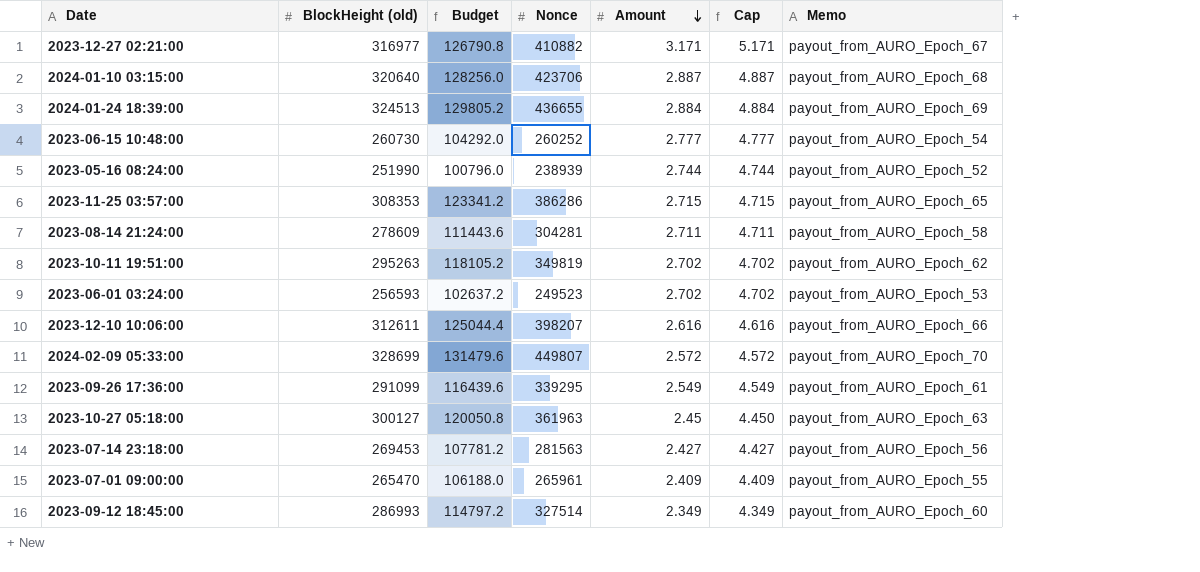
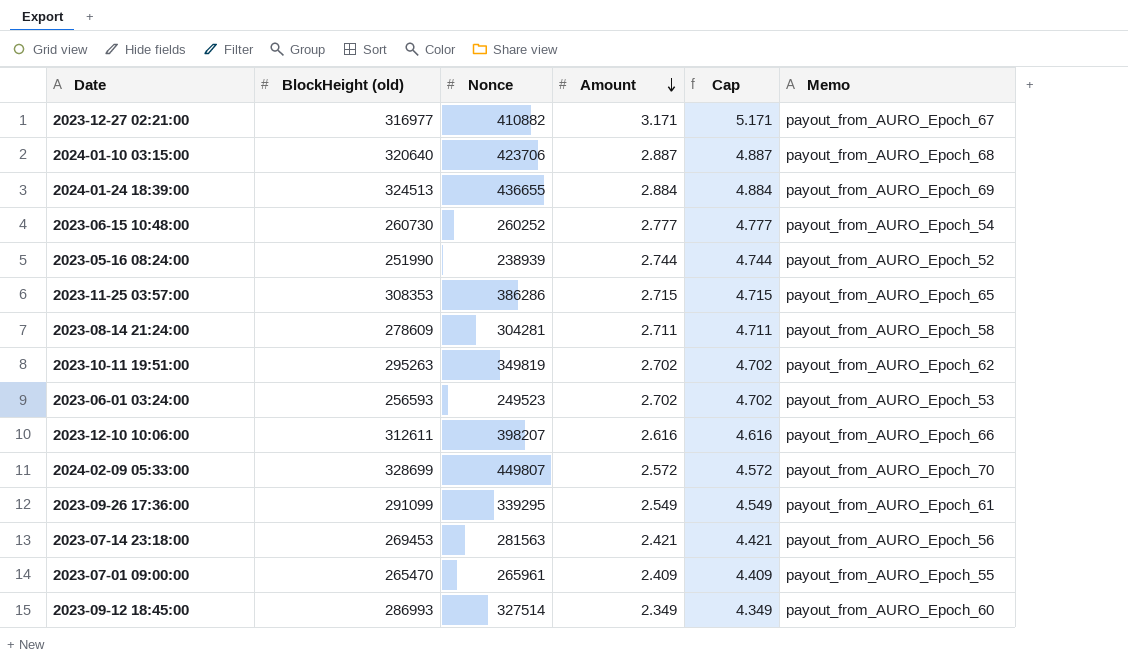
column Budget | formula: [BlockHeight (old)] * 0.4 -> none
row 2023-10-27 05:18:00: 300127 | 120050.8 | 361963 | 2.45 | 4.450 | payout_from_AURO_Epoch_63 -> none
2023-07-14 23:18:00 | Amount: 2.427 -> 2.421
2023-07-14 23:18:00 | Cap: 4.427 -> 4.421

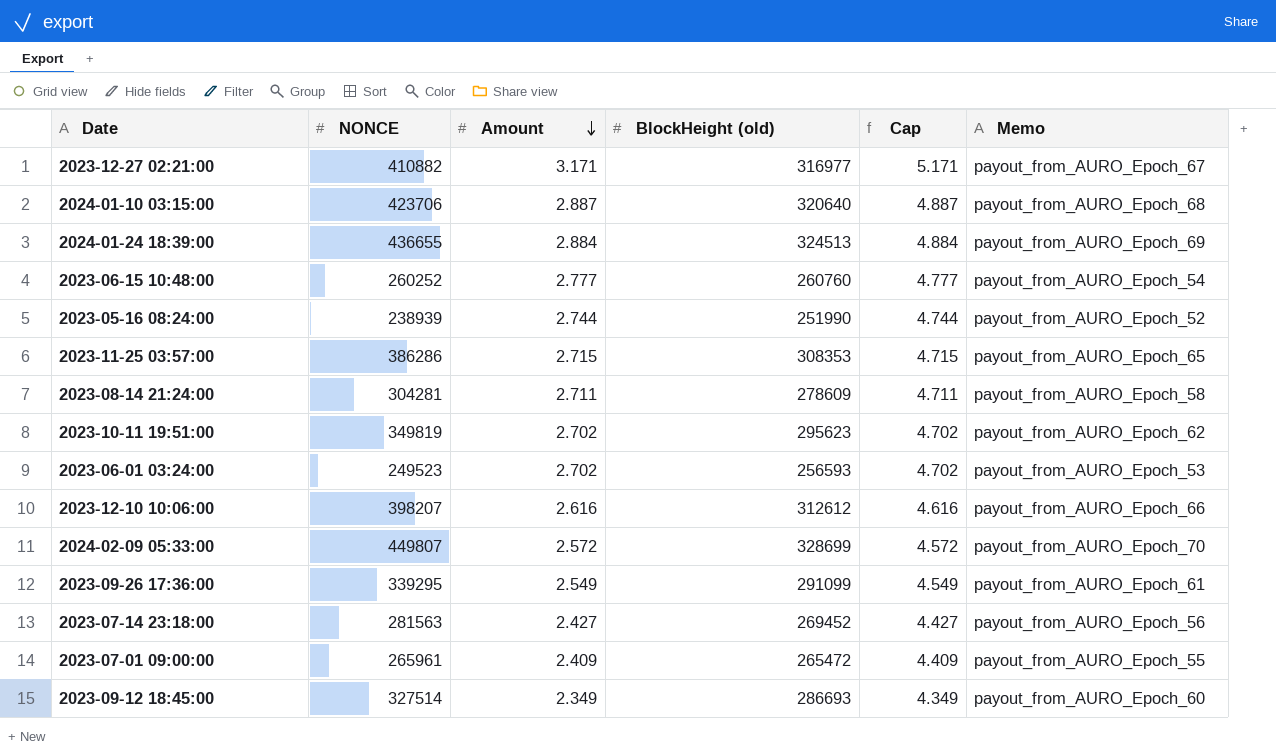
column name: Nonce -> NONCE
column BlockHeight (old) | position: 2 -> 4
2023-06-15 10:48:00 | BlockHeight (old): 260730 -> 260760
2023-10-11 19:51:00 | BlockHeight (old): 295263 -> 295623
2023-12-10 10:06:00 | BlockHeight (old): 312611 -> 312612
2023-07-14 23:18:00 | Amount: 2.421 -> 2.427
2023-07-14 23:18:00 | BlockHeight (old): 269453 -> 269452
2023-07-14 23:18:00 | Cap: 4.421 -> 4.427
2023-07-01 09:00:00 | BlockHeight (old): 265470 -> 265472
2023-09-12 18:45:00 | BlockHeight (old): 286993 -> 286693

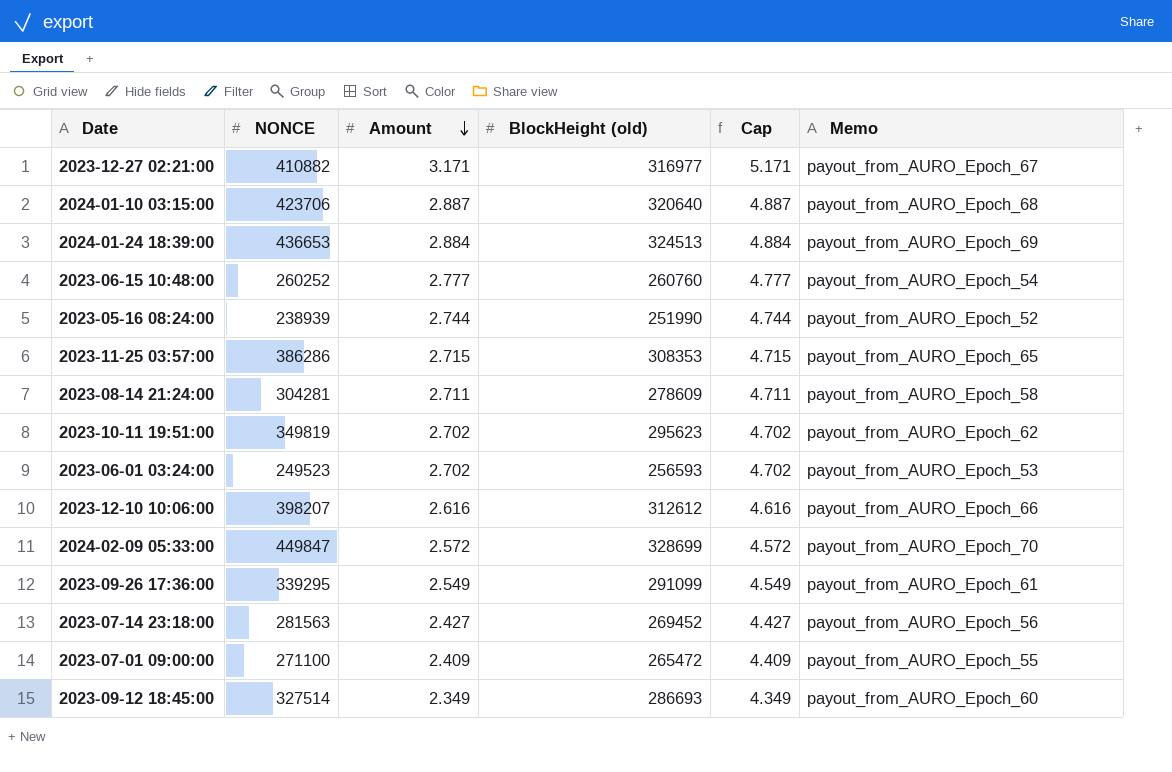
2024-01-24 18:39:00 | NONCE: 436655 -> 436653
2024-02-09 05:33:00 | NONCE: 449807 -> 449847
2023-07-01 09:00:00 | NONCE: 265961 -> 271100

